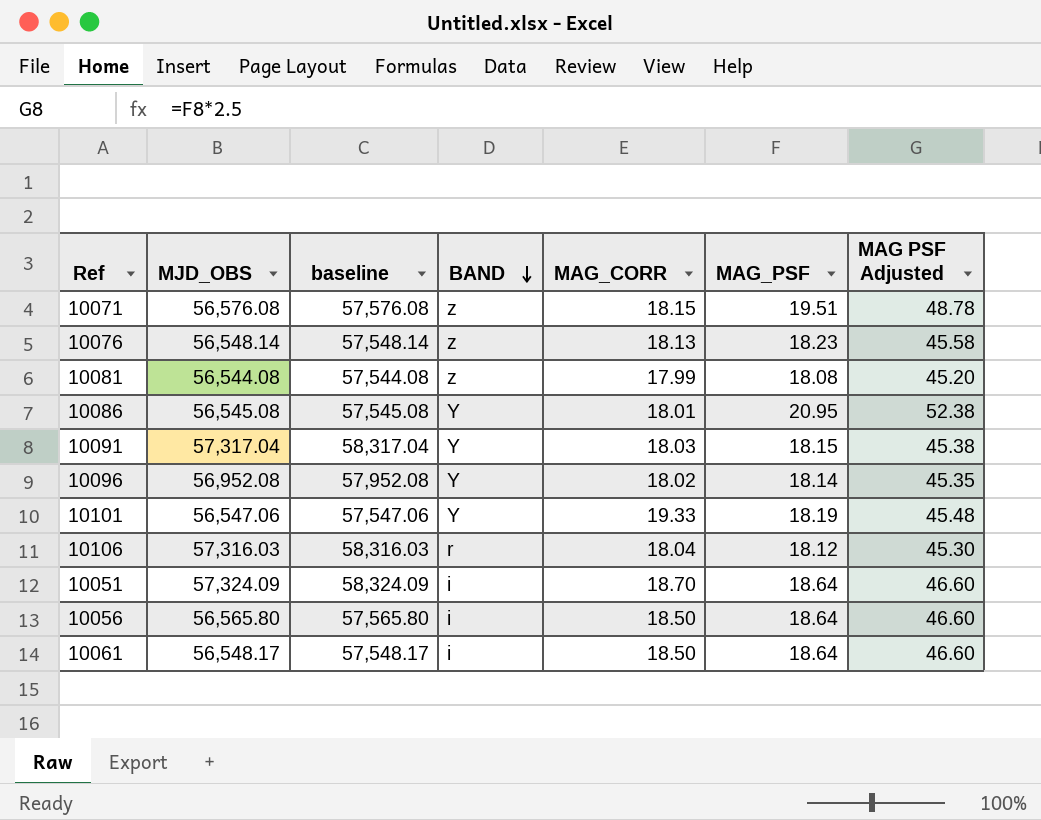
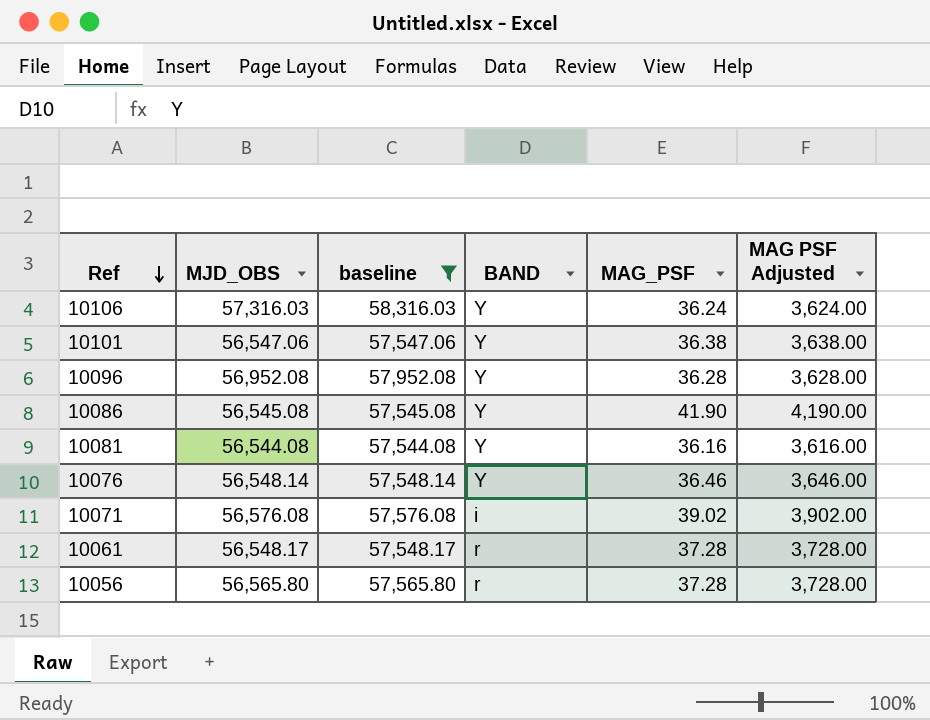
filter: none -> baseline <= 58,316.03
row order: BAND descending -> Ref descending
column MAG_CORR | position: 5 -> none
column MAG PSF Adjusted | formula: [MAG_PSF] * 2.5 -> [MAG_PSF] * 100
10106 | BAND: r -> Y
10106 | MAG_PSF: 18.12 -> 36.24
10101 | MAG_PSF: 18.19 -> 36.38
10096 | MAG_PSF: 18.14 -> 36.28
10086 | MAG_PSF: 20.95 -> 41.90
10081 | BAND: z -> Y
10081 | MAG_PSF: 18.08 -> 36.16
10076 | BAND: z -> Y
10076 | MAG_PSF: 18.23 -> 36.46
10071 | BAND: z -> i
10071 | MAG_PSF: 19.51 -> 39.02
10061 | BAND: i -> r
10061 | MAG_PSF: 18.64 -> 37.28
10056 | BAND: i -> r
10056 | MAG_PSF: 18.64 -> 37.28

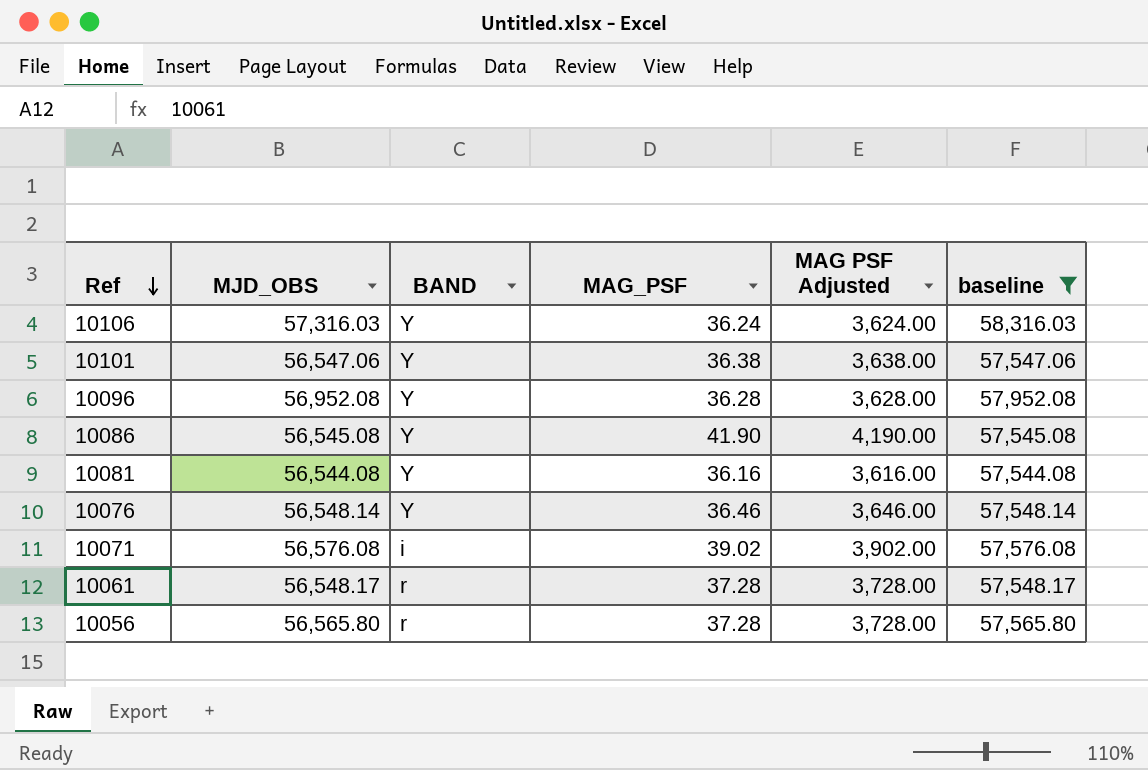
column baseline | position: 3 -> 6

